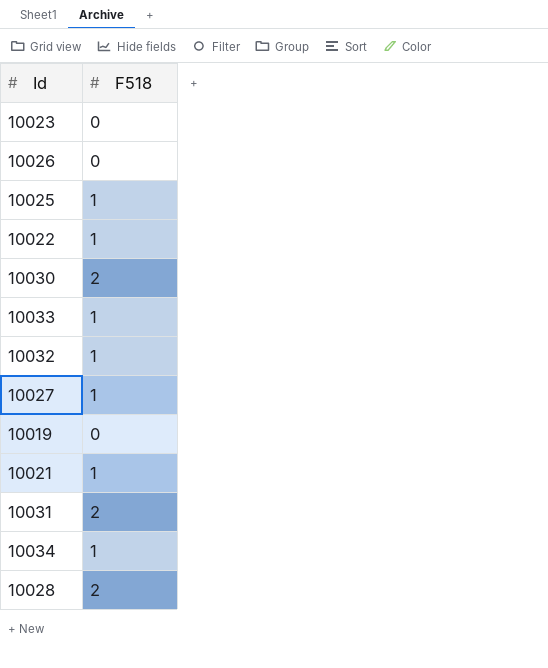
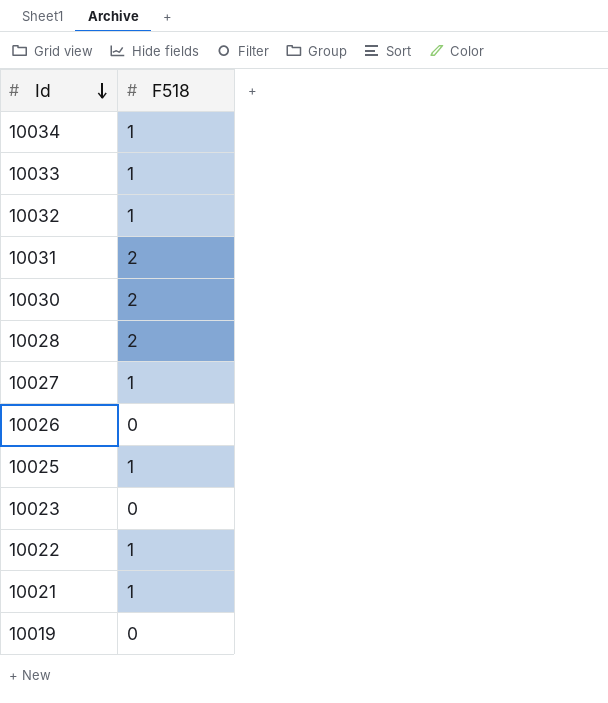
row order: none -> Id descending

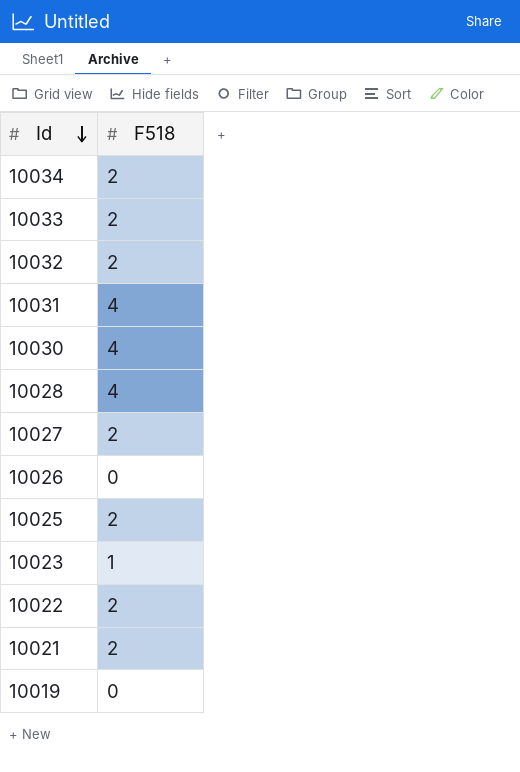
10034 | F518: 1 -> 2
10033 | F518: 1 -> 2
10032 | F518: 1 -> 2
10031 | F518: 2 -> 4
10030 | F518: 2 -> 4
10028 | F518: 2 -> 4
10027 | F518: 1 -> 2
10025 | F518: 1 -> 2
10023 | F518: 0 -> 1
10022 | F518: 1 -> 2
10021 | F518: 1 -> 2

